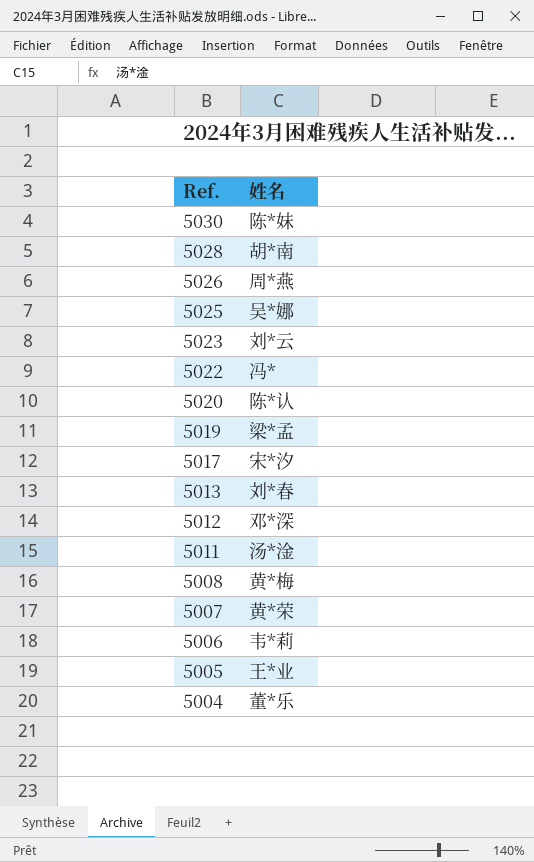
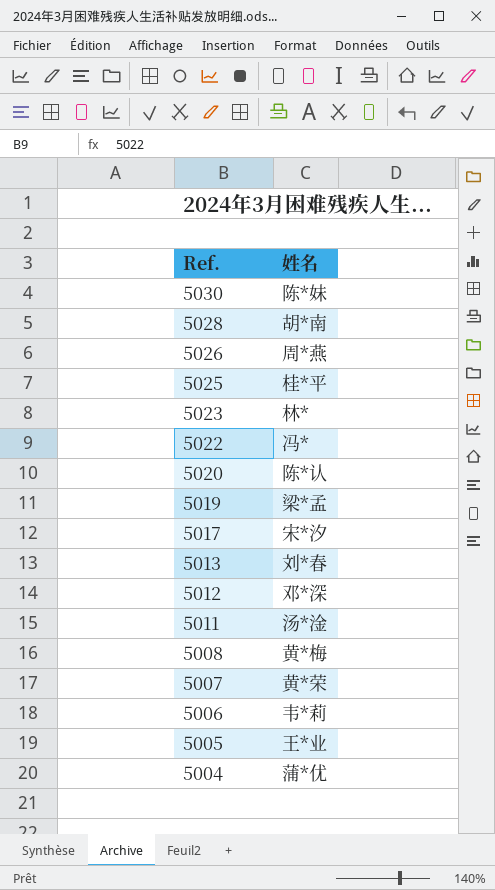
5025 | 姓名: 吴*娜 -> 桂*平
5023 | 姓名: 刘*云 -> 林*
5004 | 姓名: 董*乐 -> 蒲*优

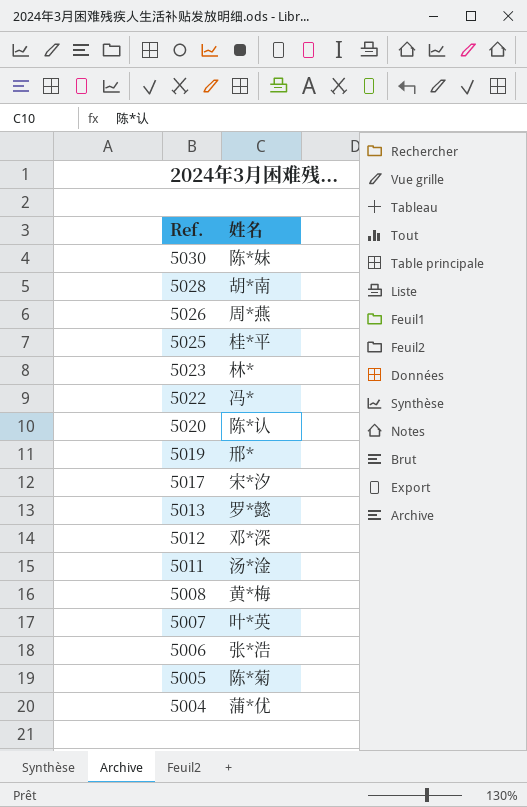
5019 | 姓名: 梁*孟 -> 邢*
5013 | 姓名: 刘*春 -> 罗*懿
5007 | 姓名: 黄*荣 -> 叶*英
5006 | 姓名: 韦*莉 -> 张*浩
5005 | 姓名: 王*业 -> 陈*菊

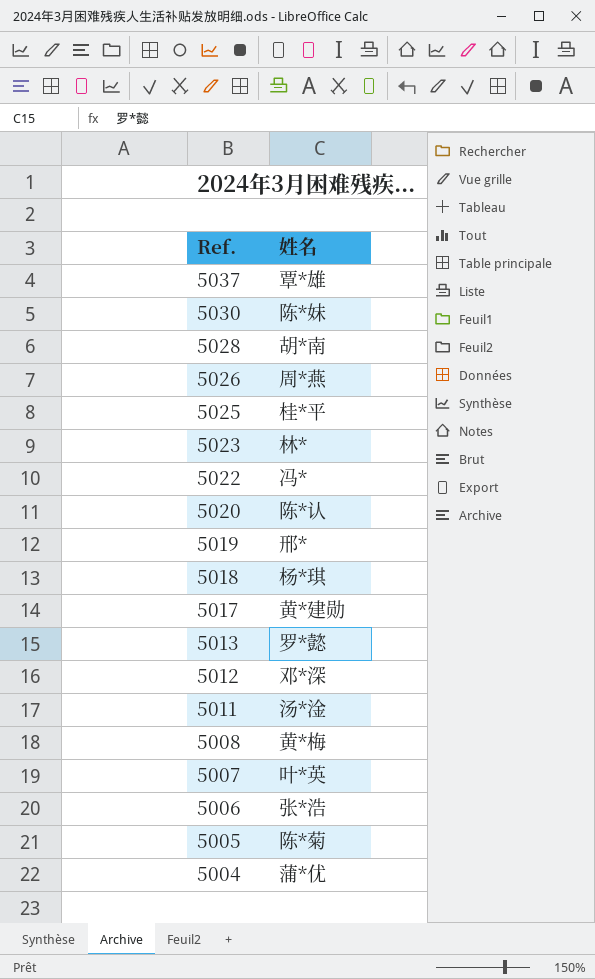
row 5037: none -> 覃*雄
row 5018: none -> 杨*琪
5017 | 姓名: 宋*汐 -> 黄*建勋

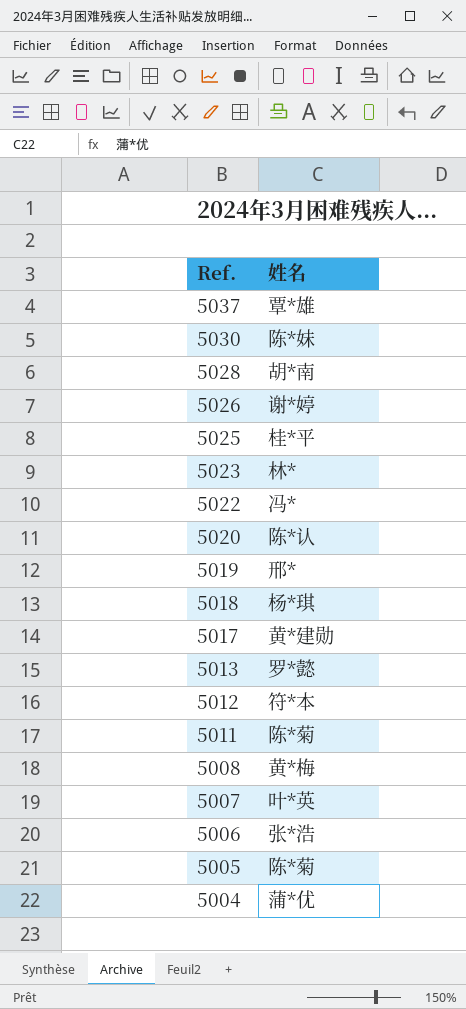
5026 | 姓名: 周*燕 -> 谢*婷
5012 | 姓名: 邓*深 -> 符*本
5011 | 姓名: 汤*淦 -> 陈*菊

